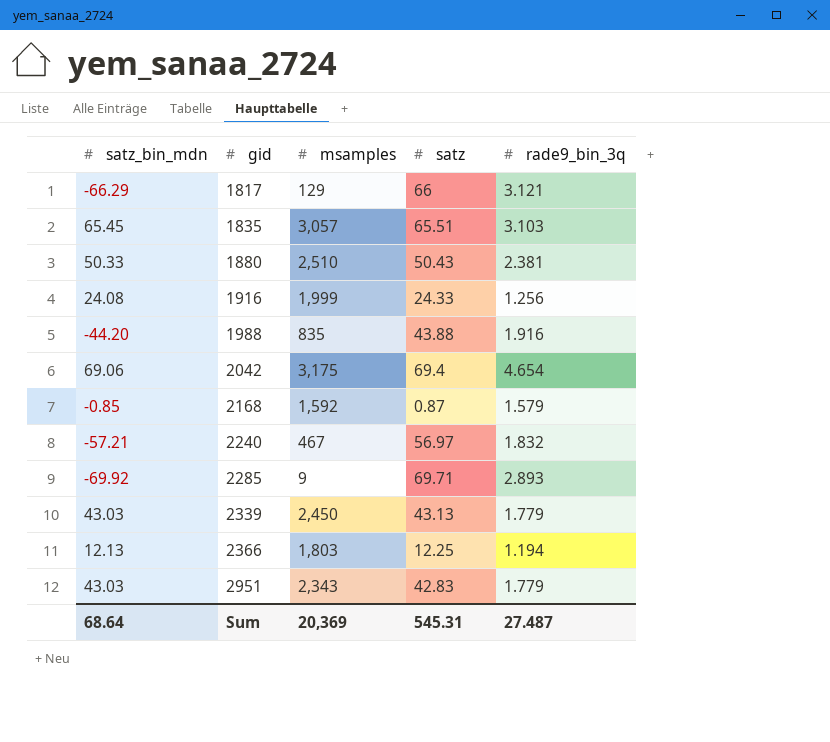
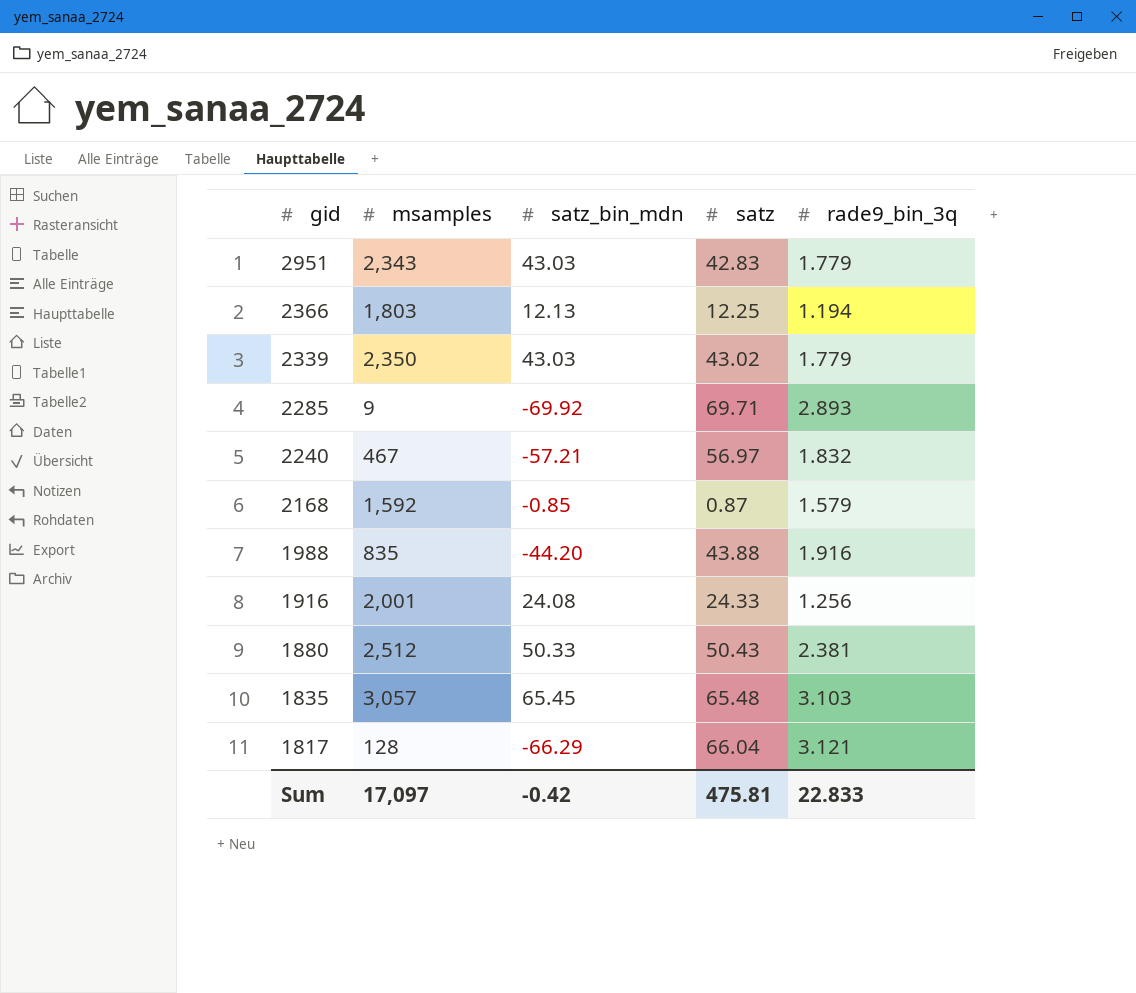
row order: gid ascending -> gid descending
column satz_bin_mdn | position: 1 -> 3
row 2042: 69.06 | 3,175 | 69.4 | 4.654 -> none
2339 | msamples: 2,450 -> 2,350
2339 | satz: 43.13 -> 43.02
1916 | msamples: 1,999 -> 2,001
1880 | msamples: 2,510 -> 2,512
1835 | satz: 65.51 -> 65.48
1817 | msamples: 129 -> 128
1817 | satz: 66 -> 66.04
Sum | msamples: 20,369 -> 17,097
Sum | satz_bin_mdn: 68.64 -> -0.42
Sum | satz: 545.31 -> 475.81
Sum | rade9_bin_3q: 27.487 -> 22.833

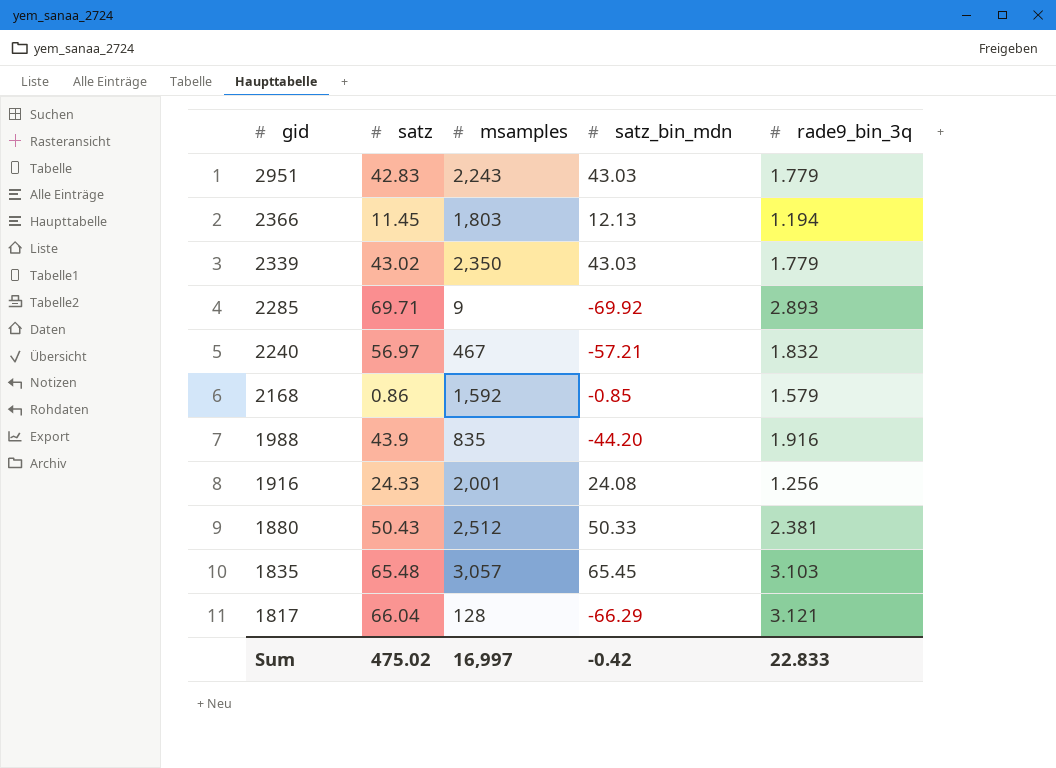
column satz | position: 4 -> 2
2951 | msamples: 2,343 -> 2,243
2366 | satz: 12.25 -> 11.45
2168 | satz: 0.87 -> 0.86
1988 | satz: 43.88 -> 43.9
Sum | satz: 475.81 -> 475.02
Sum | msamples: 17,097 -> 16,997

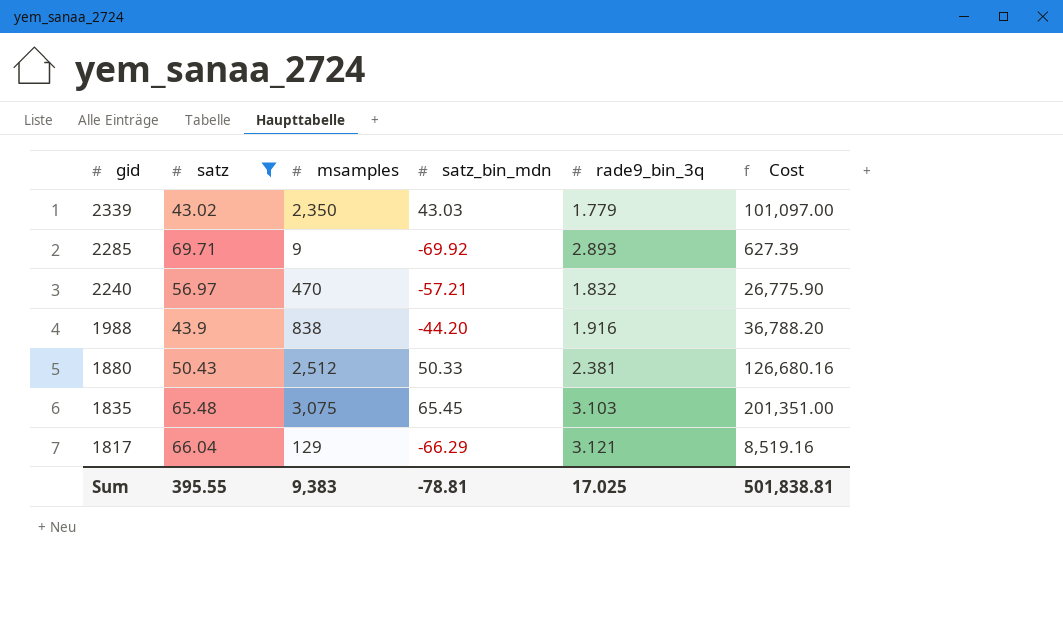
filter: none -> satz >= 43.02
column Cost | formula: none -> [satz] * [msamples]
2240 | msamples: 467 -> 470
1988 | msamples: 835 -> 838
1835 | msamples: 3,057 -> 3,075
1817 | msamples: 128 -> 129
Sum | satz: 475.02 -> 395.55
Sum | msamples: 16,997 -> 9,383
Sum | satz_bin_mdn: -0.42 -> -78.81
Sum | rade9_bin_3q: 22.833 -> 17.025

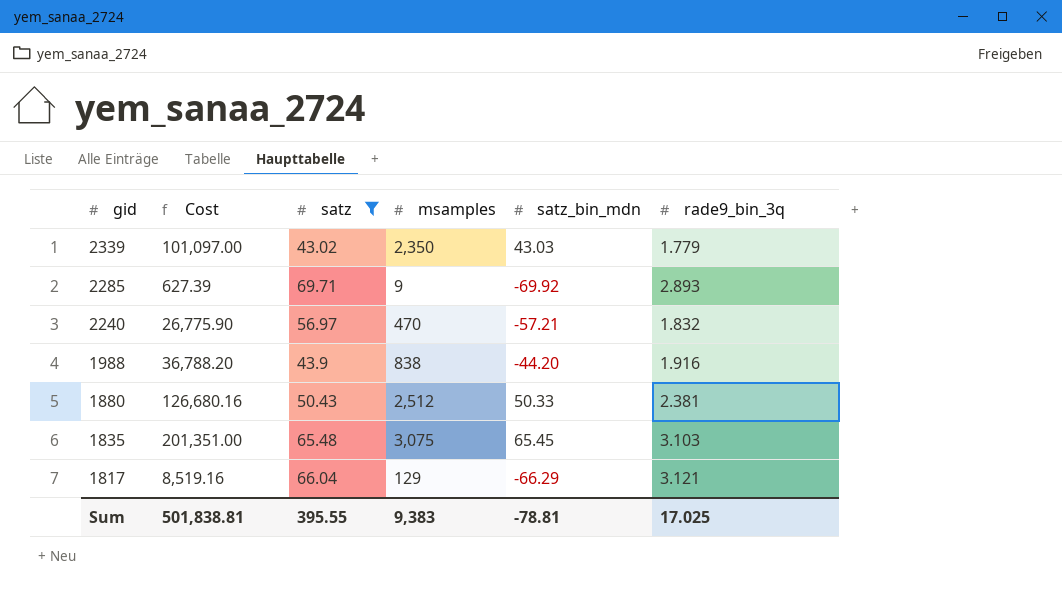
column Cost | position: 6 -> 2

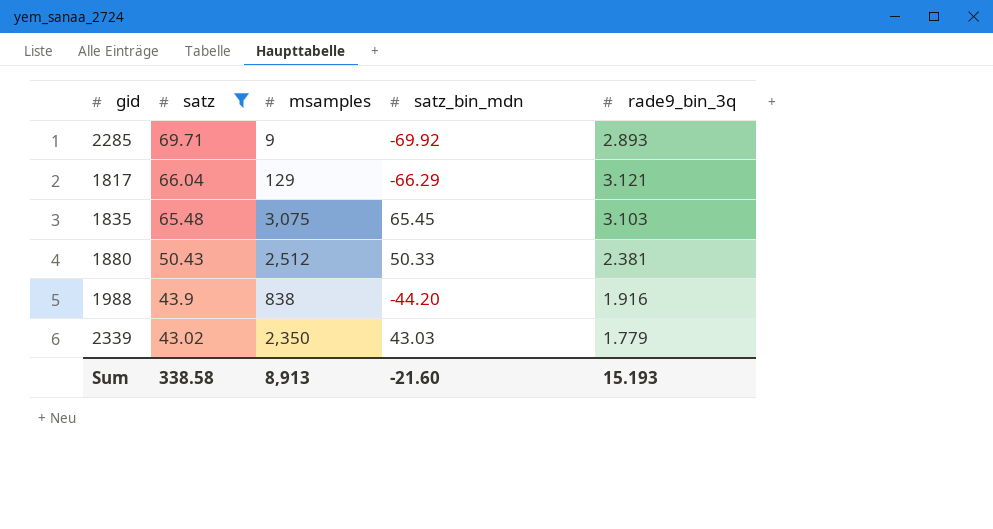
row order: gid descending -> satz descending
column Cost | formula: [satz] * [msamples] -> none
row 2240: 26,775.90 | 56.97 | 470 | -57.21 | 1.832 -> none
Sum | satz: 395.55 -> 338.58
Sum | msamples: 9,383 -> 8,913
Sum | satz_bin_mdn: -78.81 -> -21.60
Sum | rade9_bin_3q: 17.025 -> 15.193

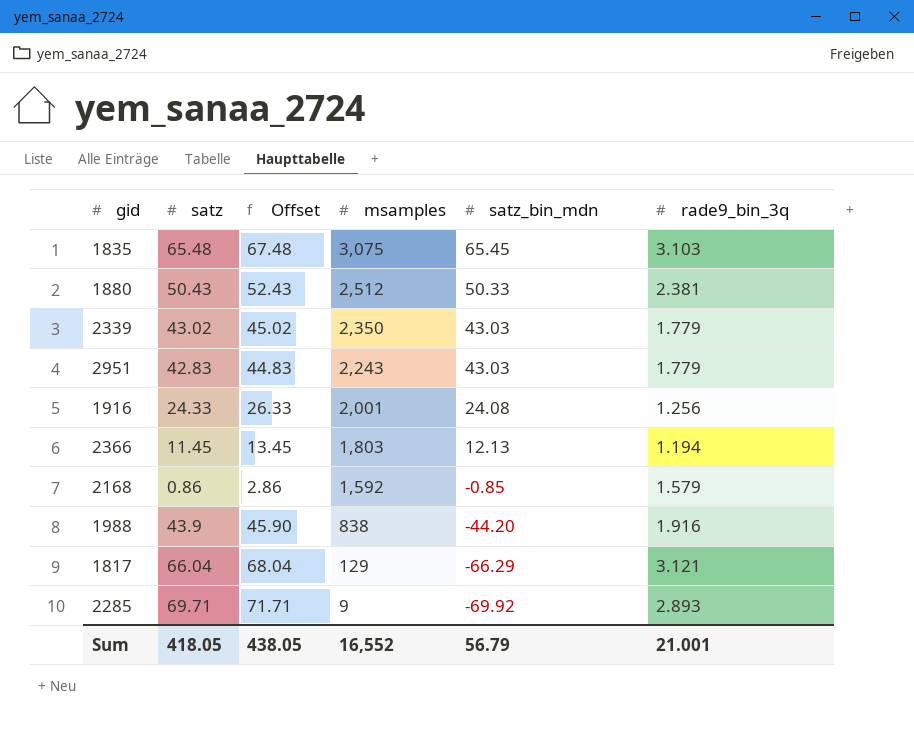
filter: satz >= 43.02 -> none
row order: satz descending -> msamples descending
column Offset | formula: none -> [satz] + 2
Sum | satz: 338.58 -> 418.05
Sum | msamples: 8,913 -> 16,552
Sum | satz_bin_mdn: -21.60 -> 56.79
Sum | rade9_bin_3q: 15.193 -> 21.001

